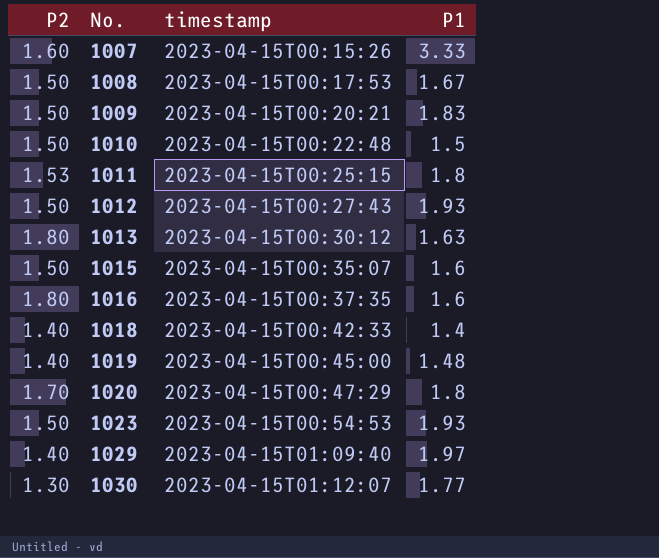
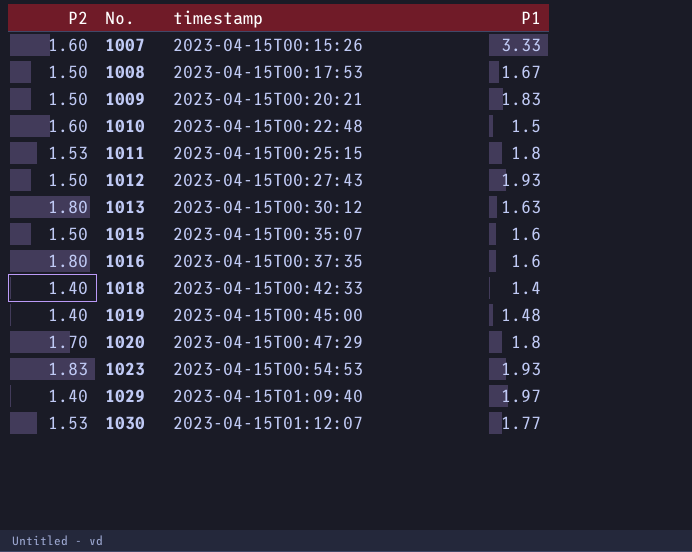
1010 | P2: 1.50 -> 1.60
1023 | P2: 1.50 -> 1.83
1030 | P2: 1.30 -> 1.53

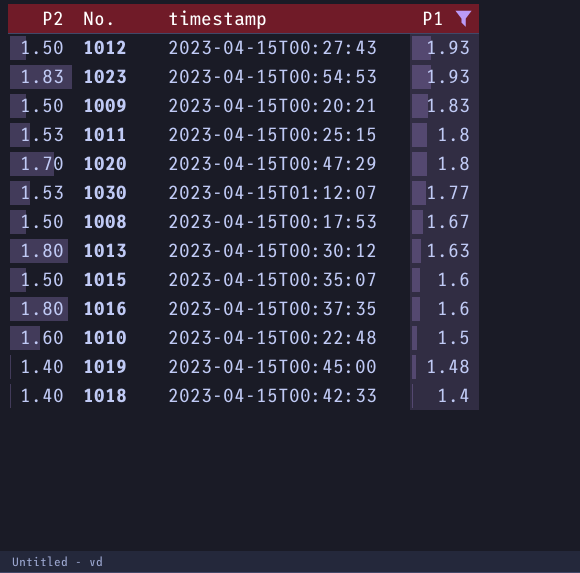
filter: none -> P1 <= 1.93
row order: No. ascending -> P1 descending

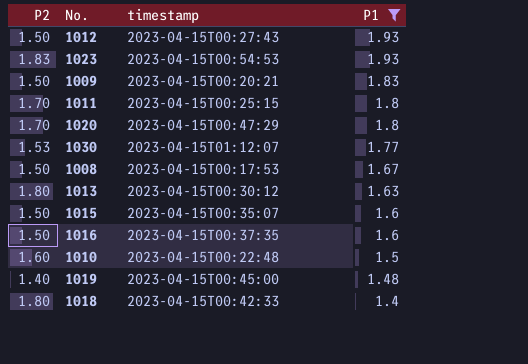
1011 | P2: 1.53 -> 1.70
1016 | P2: 1.80 -> 1.50
1018 | P2: 1.40 -> 1.80

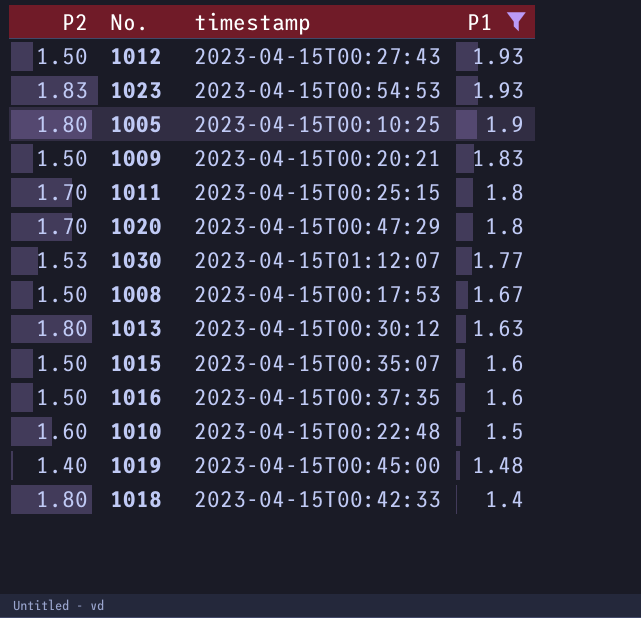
row 1005: none -> 1.80 | 2023-04-15T00:10:25 | 1.9

